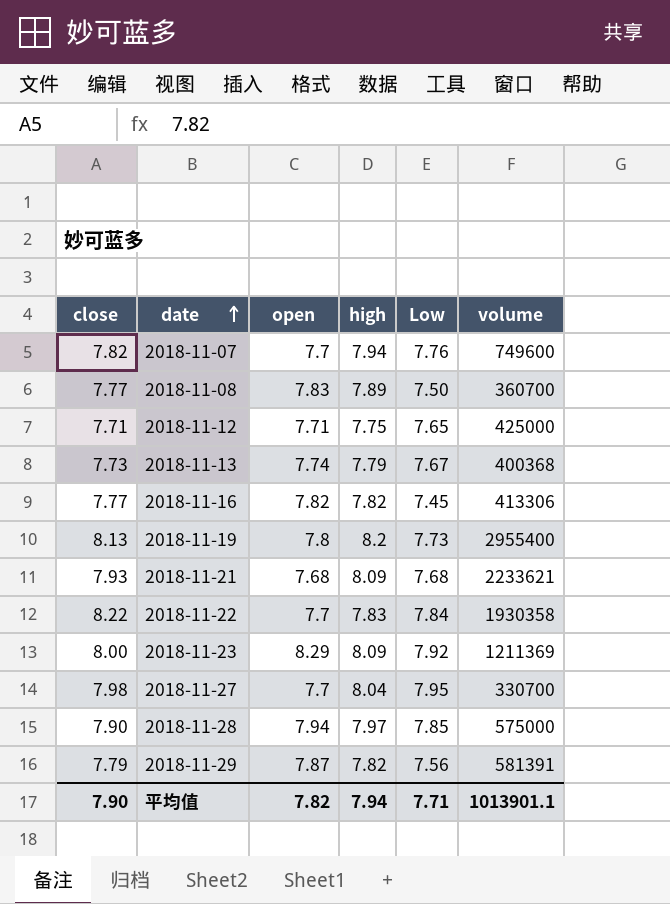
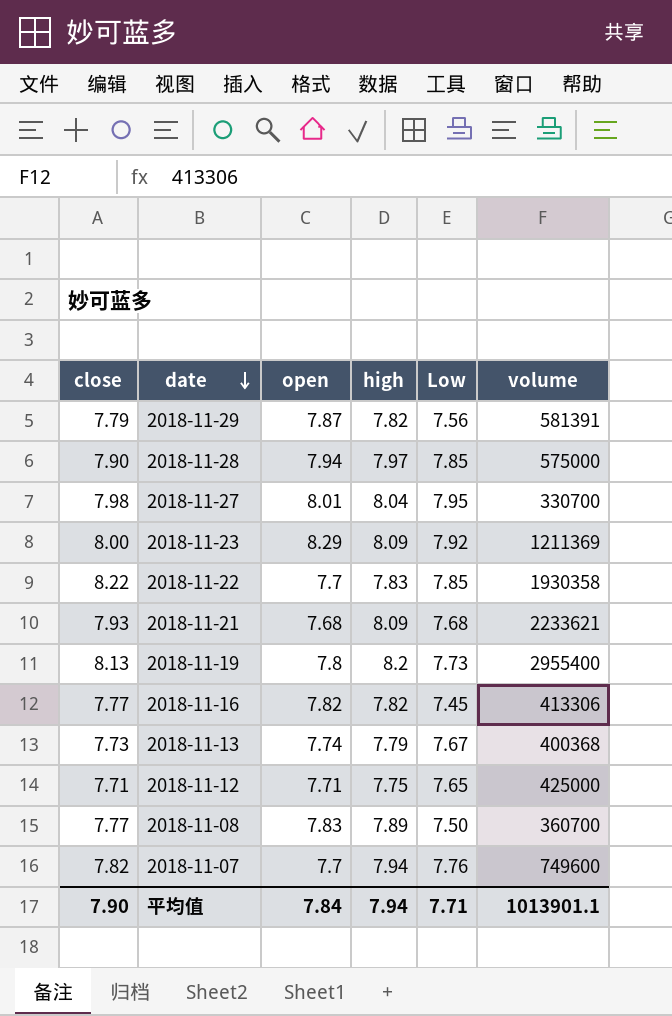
row order: date ascending -> date descending
2018-11-27 | open: 7.7 -> 8.01
2018-11-22 | Low: 7.84 -> 7.85
平均值 | open: 7.82 -> 7.84

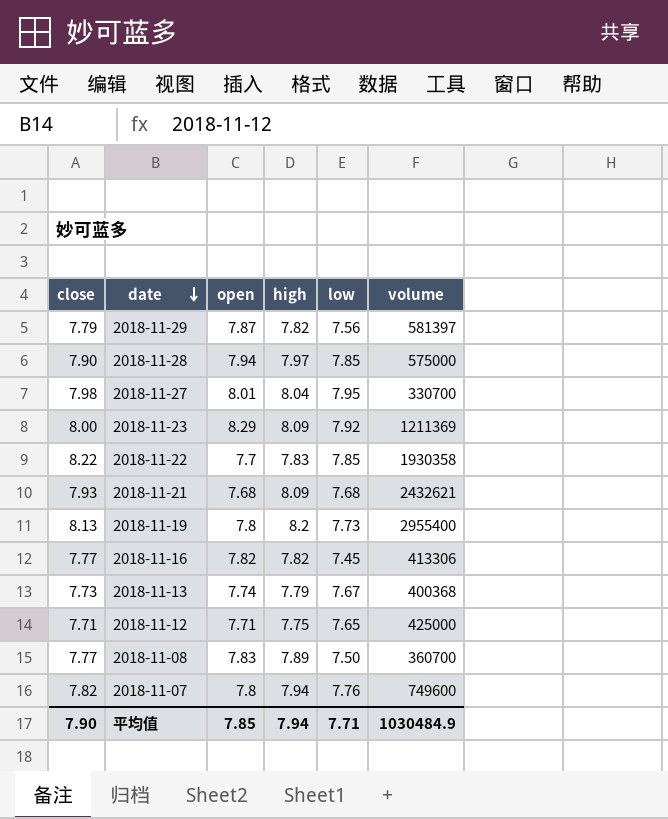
column name: Low -> low
2018-11-29 | volume: 581391 -> 581397
2018-11-21 | volume: 2233621 -> 2432621
2018-11-07 | open: 7.7 -> 7.8
平均值 | open: 7.84 -> 7.85
平均值 | volume: 1013901.1 -> 1030484.9

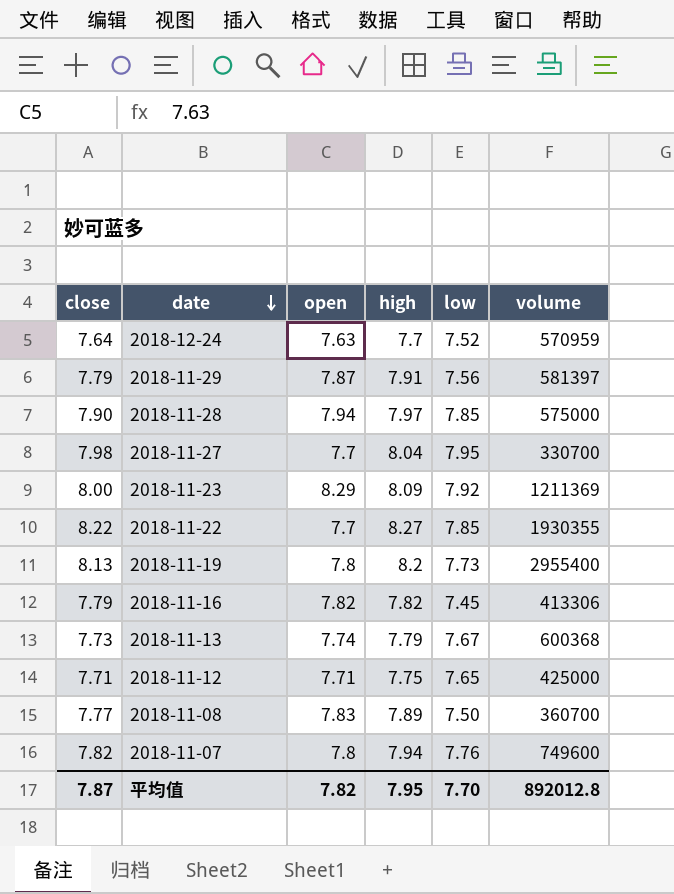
row 2018-11-21: 7.93 | 7.68 | 8.09 | 7.68 | 2432621 -> none
row 2018-12-24: none -> 7.64 | 7.63 | 7.7 | 7.52 | 570959
2018-11-29 | high: 7.82 -> 7.91
2018-11-27 | open: 8.01 -> 7.7
2018-11-22 | high: 7.83 -> 8.27
2018-11-22 | volume: 1930358 -> 1930355
2018-11-16 | close: 7.77 -> 7.79
2018-11-13 | volume: 400368 -> 600368
平均值 | close: 7.90 -> 7.87
平均值 | open: 7.85 -> 7.82
平均值 | high: 7.94 -> 7.95
平均值 | low: 7.71 -> 7.70
平均值 | volume: 1030484.9 -> 892012.8

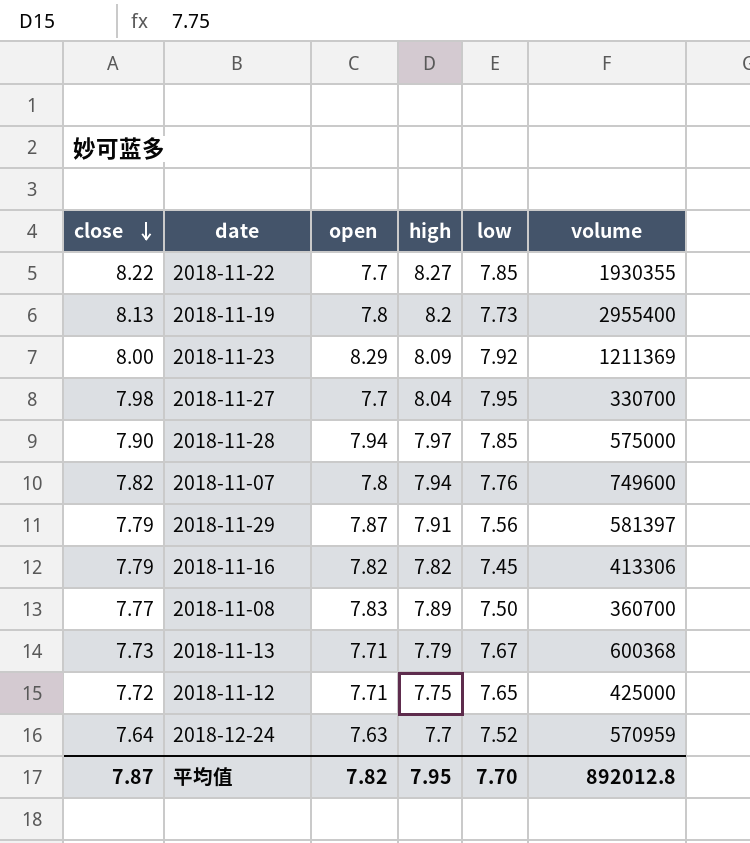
row order: date descending -> close descending
2018-11-13 | open: 7.74 -> 7.71
2018-11-12 | close: 7.71 -> 7.72

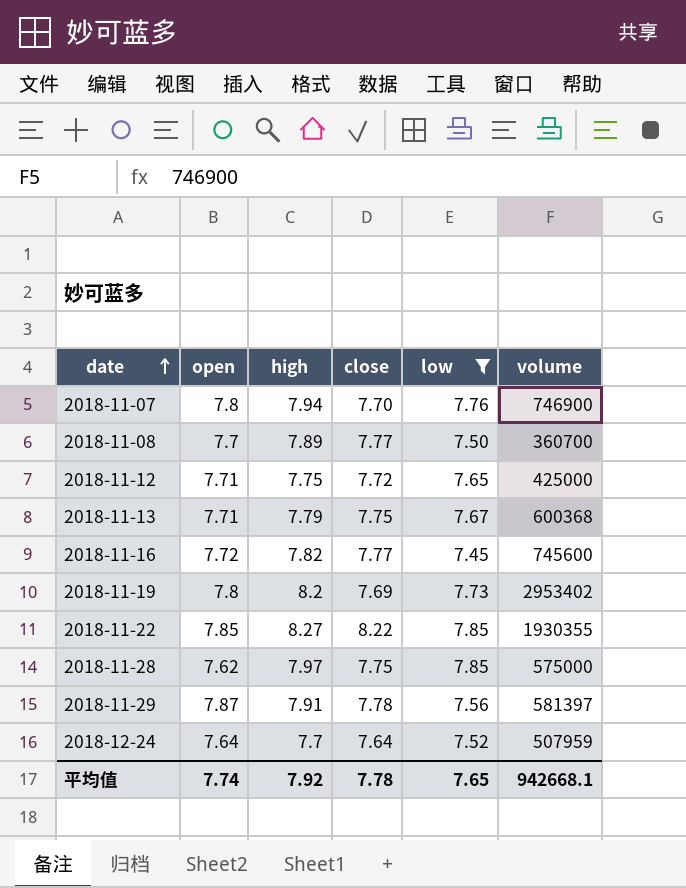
filter: none -> low <= 7.85
row order: close descending -> date ascending
column close | position: 1 -> 4
2018-11-07 | close: 7.82 -> 7.70
2018-11-07 | volume: 749600 -> 746900
2018-11-08 | open: 7.83 -> 7.7
2018-11-13 | close: 7.73 -> 7.75
2018-11-16 | open: 7.82 -> 7.72
2018-11-16 | close: 7.79 -> 7.77
2018-11-16 | volume: 413306 -> 745600
2018-11-19 | close: 8.13 -> 7.69
2018-11-19 | volume: 2955400 -> 2953402
2018-11-22 | open: 7.7 -> 7.85
2018-11-28 | open: 7.94 -> 7.62
2018-11-28 | close: 7.90 -> 7.75
2018-11-29 | close: 7.79 -> 7.78
2018-12-24 | open: 7.63 -> 7.64
2018-12-24 | volume: 570959 -> 507959
平均值 | open: 7.82 -> 7.74
平均值 | high: 7.95 -> 7.92
平均值 | close: 7.87 -> 7.78
平均值 | low: 7.70 -> 7.65
平均值 | volume: 892012.8 -> 942668.1

